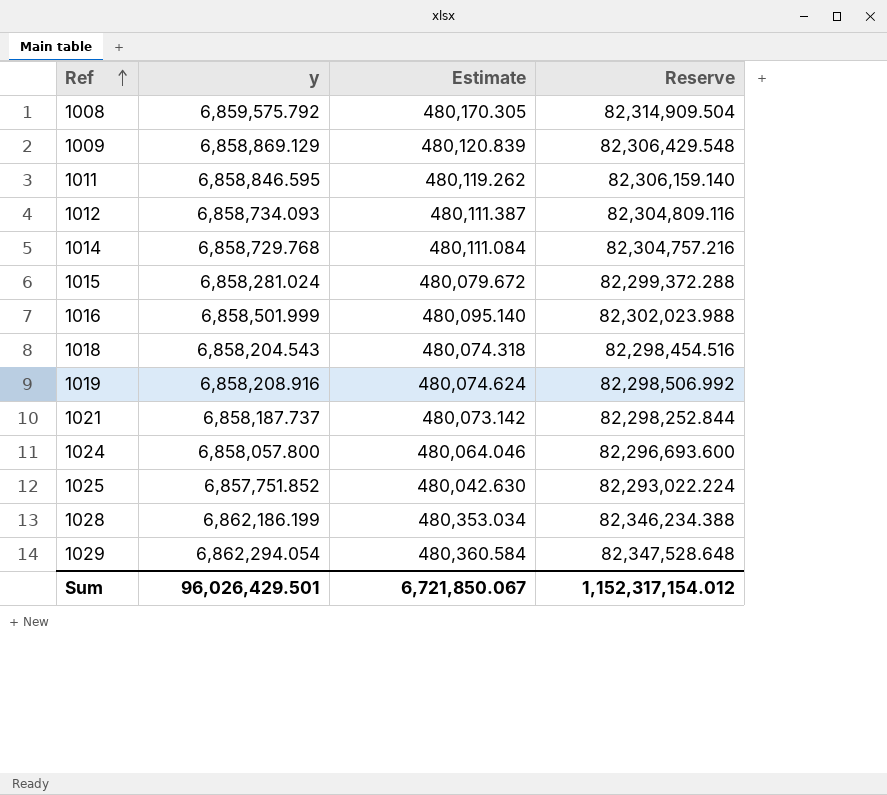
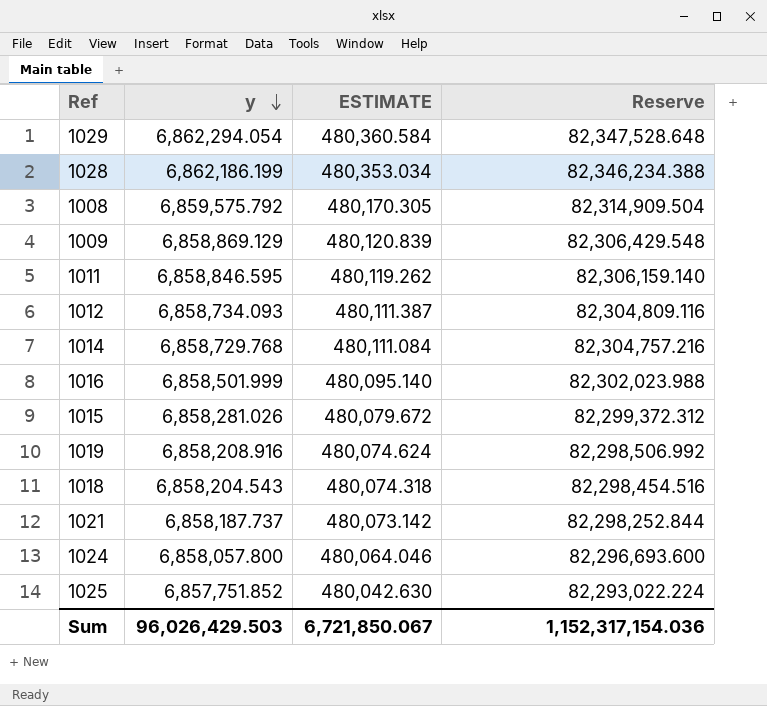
row order: Ref ascending -> y descending
column name: Estimate -> ESTIMATE
1015 | y: 6,858,281.024 -> 6,858,281.026
1015 | Reserve: 82,299,372.288 -> 82,299,372.312
Sum | y: 96,026,429.501 -> 96,026,429.503
Sum | Reserve: 1,152,317,154.012 -> 1,152,317,154.036

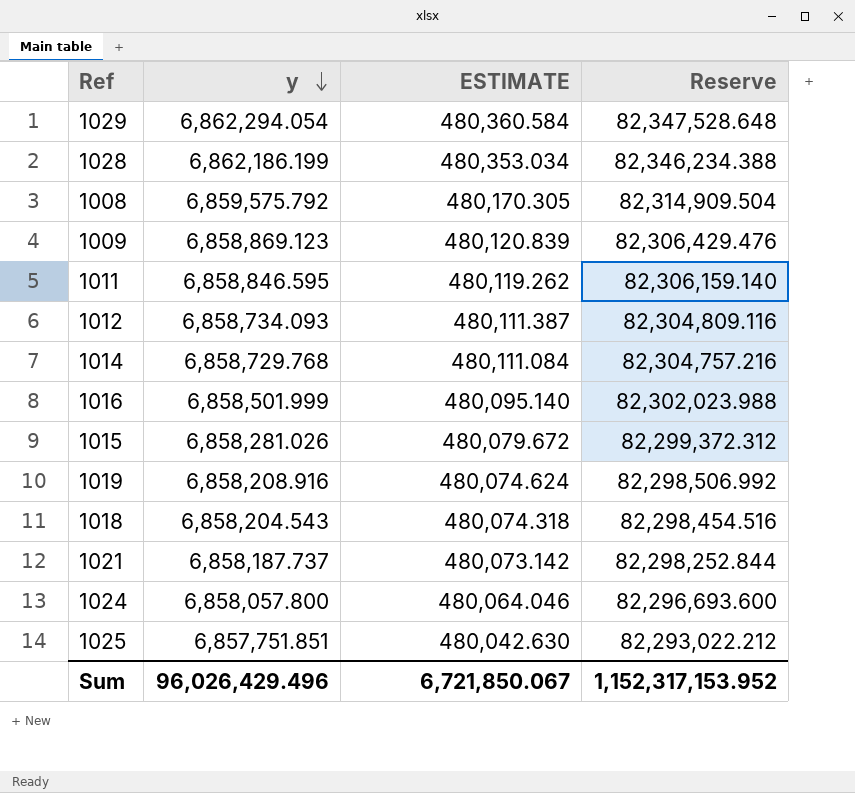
1009 | y: 6,858,869.129 -> 6,858,869.123
1009 | Reserve: 82,306,429.548 -> 82,306,429.476
1025 | y: 6,857,751.852 -> 6,857,751.851
1025 | Reserve: 82,293,022.224 -> 82,293,022.212
Sum | y: 96,026,429.503 -> 96,026,429.496
Sum | Reserve: 1,152,317,154.036 -> 1,152,317,153.952

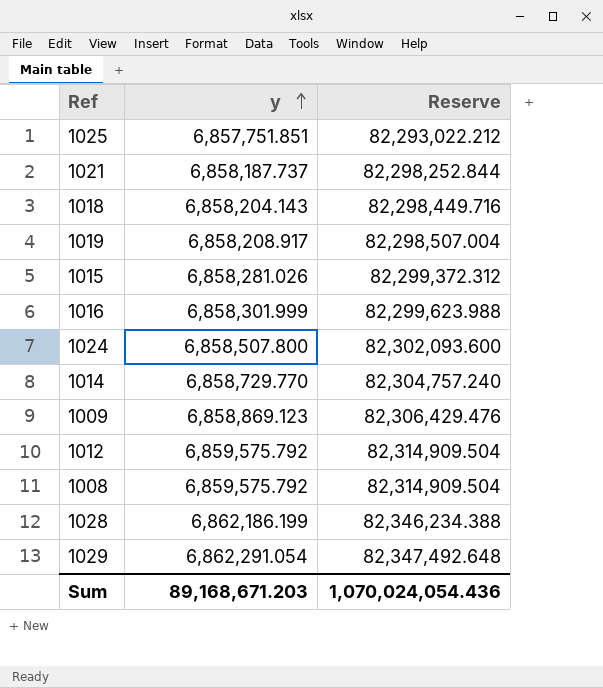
row order: y descending -> y ascending
column ESTIMATE | formula: [y] * 0.07 -> none
row 1011: 6,858,846.595 | 480,119.262 | 82,306,159.140 -> none
1018 | y: 6,858,204.543 -> 6,858,204.143
1018 | Reserve: 82,298,454.516 -> 82,298,449.716
1019 | y: 6,858,208.916 -> 6,858,208.917
1019 | Reserve: 82,298,506.992 -> 82,298,507.004
1016 | y: 6,858,501.999 -> 6,858,301.999
1016 | Reserve: 82,302,023.988 -> 82,299,623.988
1024 | y: 6,858,057.800 -> 6,858,507.800
1024 | Reserve: 82,296,693.600 -> 82,302,093.600
1014 | y: 6,858,729.768 -> 6,858,729.770
1014 | Reserve: 82,304,757.216 -> 82,304,757.240
1012 | y: 6,858,734.093 -> 6,859,575.792
1012 | Reserve: 82,304,809.116 -> 82,314,909.504
1029 | y: 6,862,294.054 -> 6,862,291.054
1029 | Reserve: 82,347,528.648 -> 82,347,492.648
Sum | y: 96,026,429.496 -> 89,168,671.203
Sum | Reserve: 1,152,317,153.952 -> 1,070,024,054.436

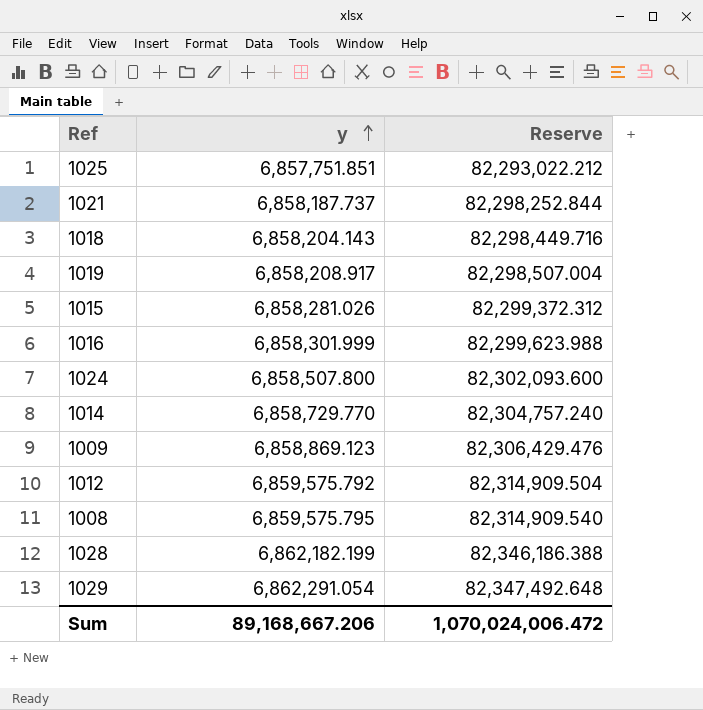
1008 | y: 6,859,575.792 -> 6,859,575.795
1008 | Reserve: 82,314,909.504 -> 82,314,909.540
1028 | y: 6,862,186.199 -> 6,862,182.199
1028 | Reserve: 82,346,234.388 -> 82,346,186.388
Sum | y: 89,168,671.203 -> 89,168,667.206
Sum | Reserve: 1,070,024,054.436 -> 1,070,024,006.472

